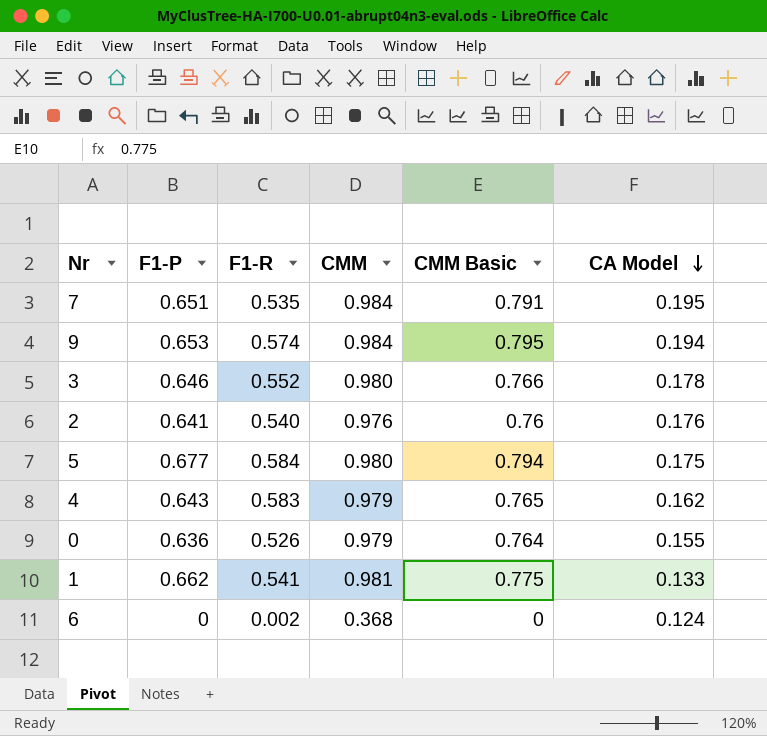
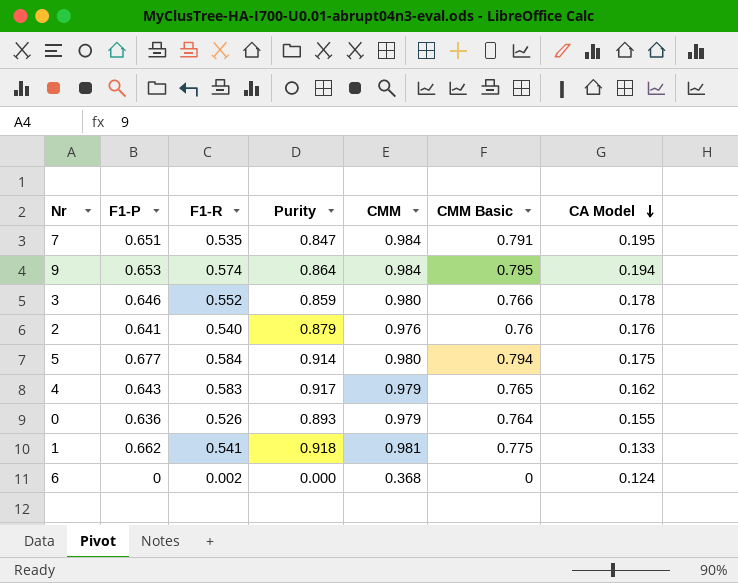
column Purity | position: none -> 4

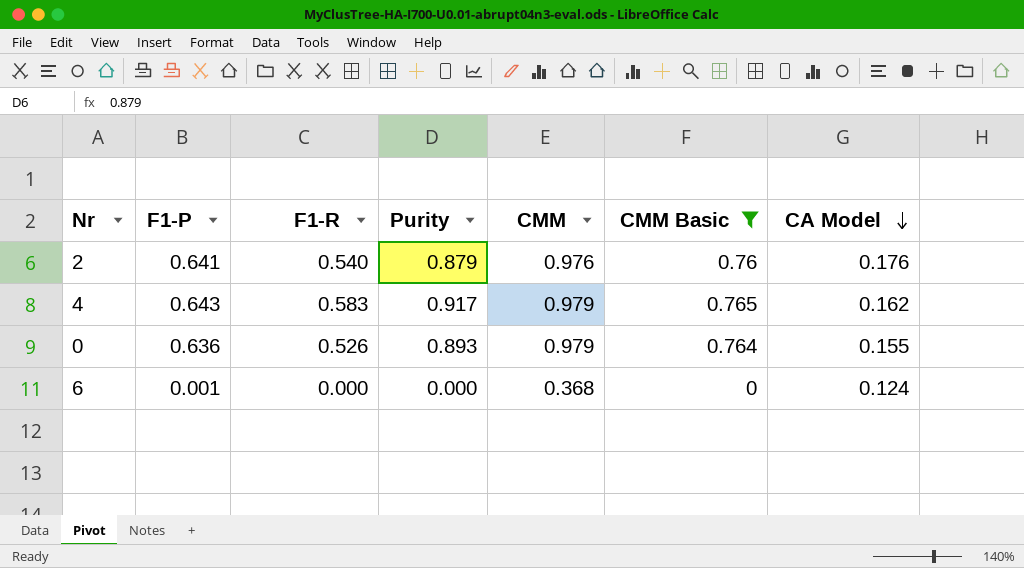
filter: none -> CMM Basic <= 0.765
6 | F1-P: 0 -> 0.001
6 | F1-R: 0.002 -> 0.000

